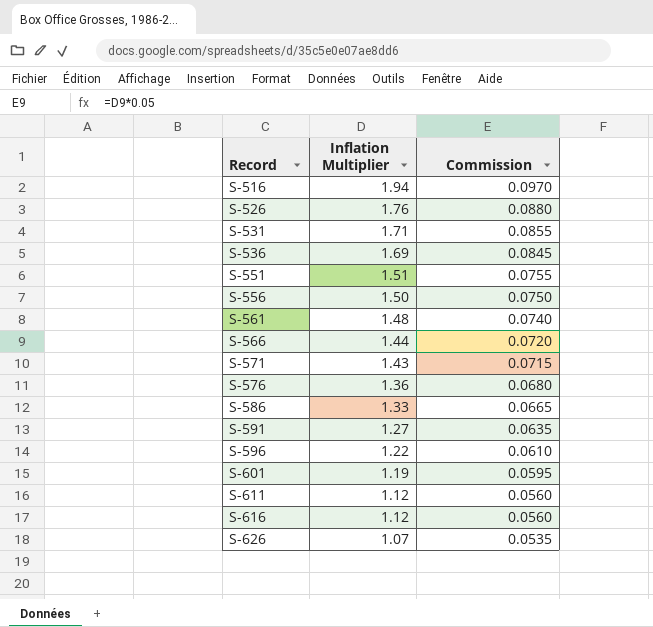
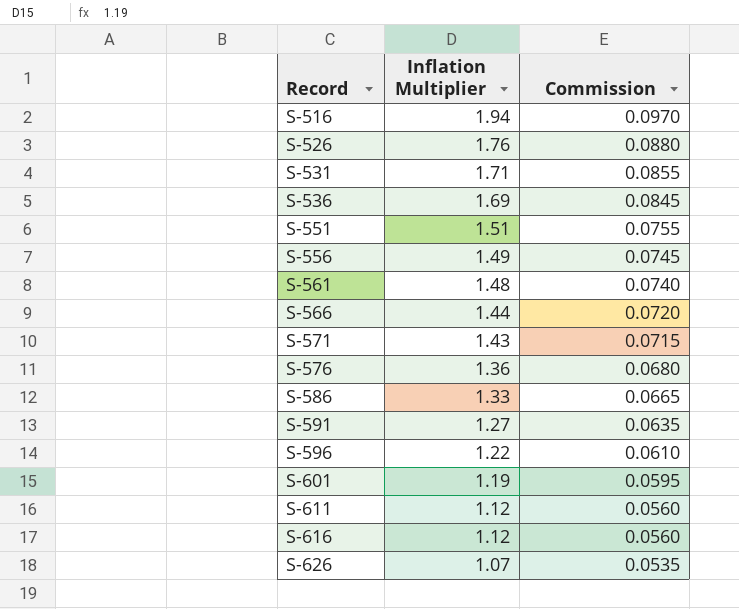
S-556 | Inflation Multiplier: 1.50 -> 1.49
S-556 | Commission: 0.0750 -> 0.0745

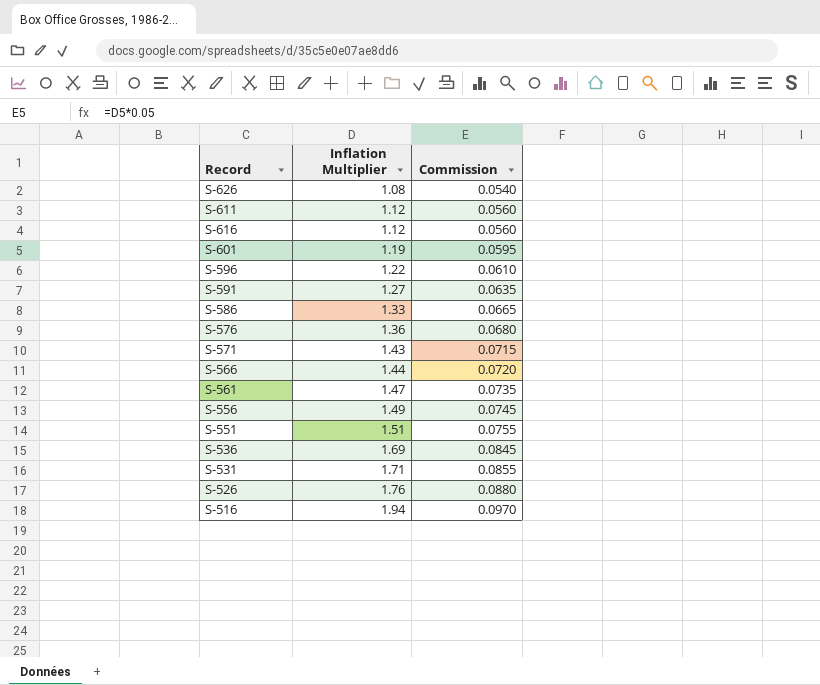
row order: Record ascending -> Inflation Multiplier ascending
S-626 | Inflation Multiplier: 1.07 -> 1.08
S-626 | Commission: 0.0535 -> 0.0540
S-561 | Inflation Multiplier: 1.48 -> 1.47
S-561 | Commission: 0.0740 -> 0.0735

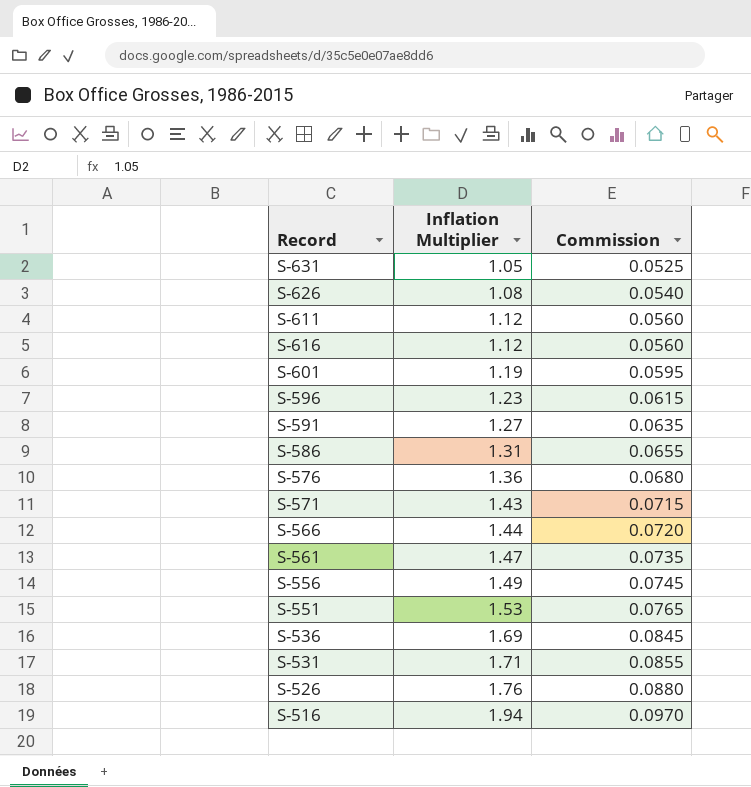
row S-631: none -> 1.05 | 0.0525
S-596 | Inflation Multiplier: 1.22 -> 1.23
S-596 | Commission: 0.0610 -> 0.0615
S-586 | Inflation Multiplier: 1.33 -> 1.31
S-586 | Commission: 0.0665 -> 0.0655
S-551 | Inflation Multiplier: 1.51 -> 1.53
S-551 | Commission: 0.0755 -> 0.0765

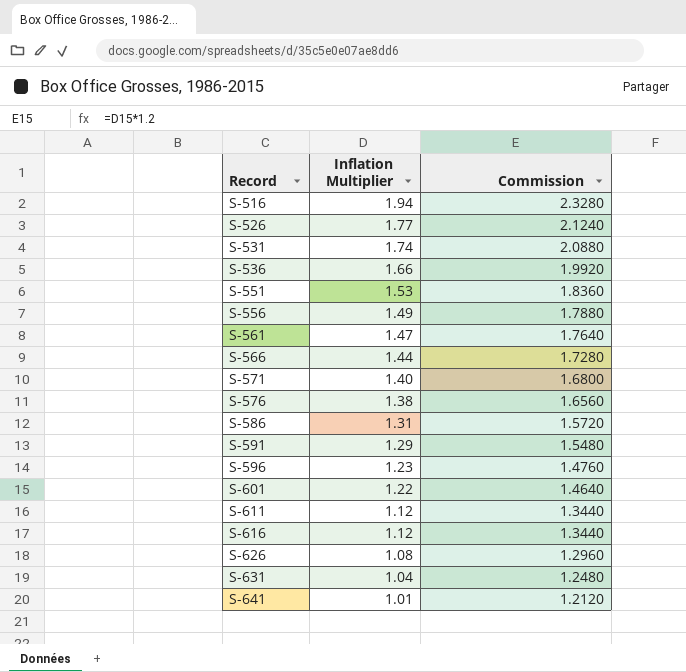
row order: Inflation Multiplier ascending -> Record ascending
column Commission | formula: [Inflation Multiplier] * 0.05 -> [Inflation Multiplier] * 1.2
S-526 | Inflation Multiplier: 1.76 -> 1.77
S-531 | Inflation Multiplier: 1.71 -> 1.74
S-536 | Inflation Multiplier: 1.69 -> 1.66
S-571 | Inflation Multiplier: 1.43 -> 1.40
S-576 | Inflation Multiplier: 1.36 -> 1.38
S-591 | Inflation Multiplier: 1.27 -> 1.29
S-601 | Inflation Multiplier: 1.19 -> 1.22
S-631 | Inflation Multiplier: 1.05 -> 1.04
row S-641: none -> 1.01 | 1.2120

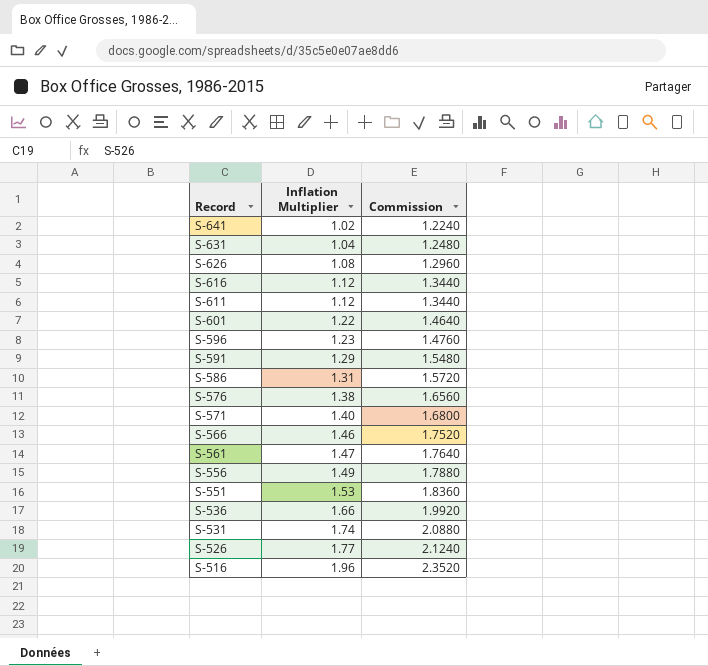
row order: Record ascending -> Record descending
S-641 | Inflation Multiplier: 1.01 -> 1.02
S-641 | Commission: 1.2120 -> 1.2240
S-566 | Inflation Multiplier: 1.44 -> 1.46
S-566 | Commission: 1.7280 -> 1.7520
S-516 | Inflation Multiplier: 1.94 -> 1.96
S-516 | Commission: 2.3280 -> 2.3520

